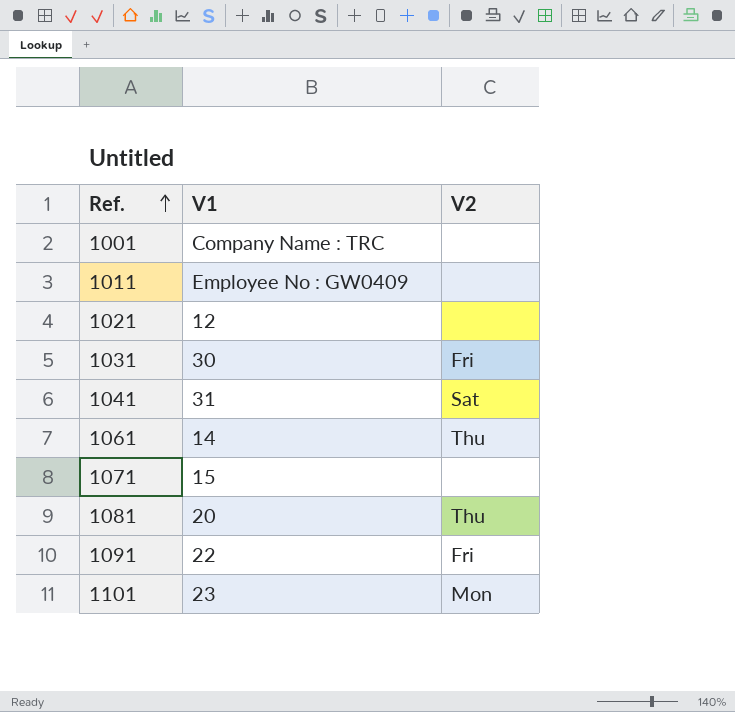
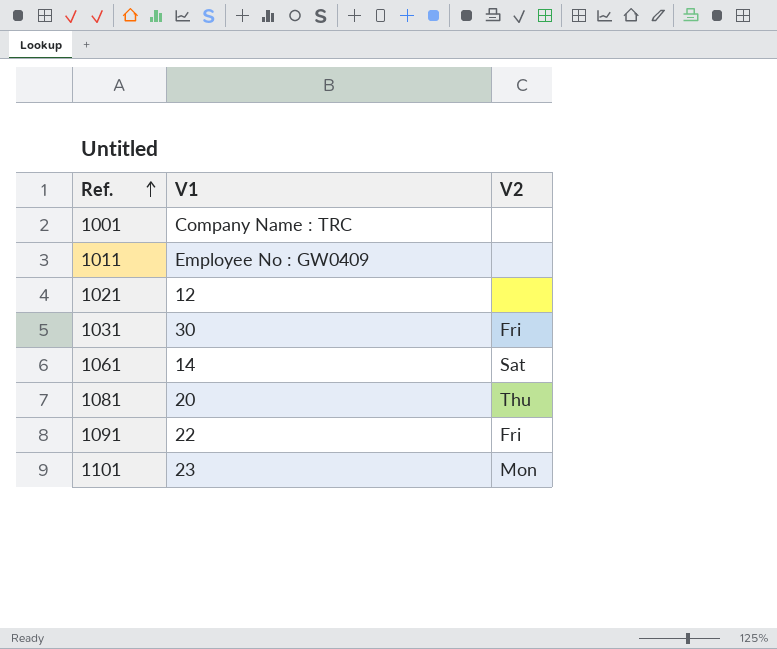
row 1041: 31 | Sat -> none
row 1071: 15 | none -> none
1061 | V2: Thu -> Sat

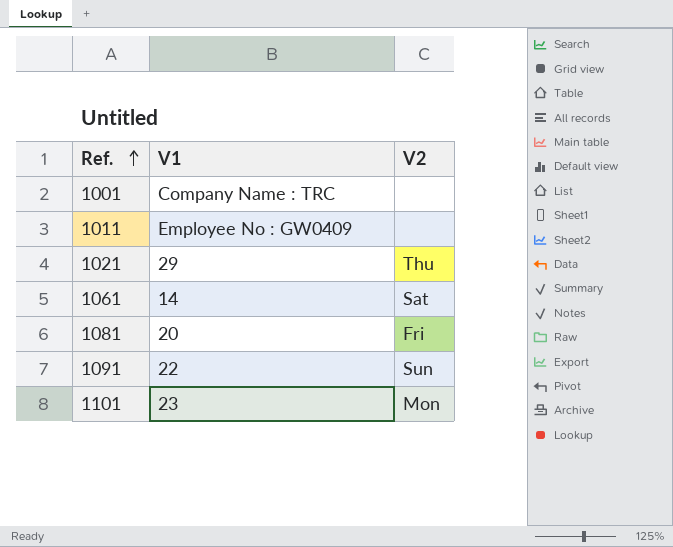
row 1031: 30 | Fri -> none
1021 | V1: 12 -> 29
1021 | V2: none -> Thu
1081 | V2: Thu -> Fri
1091 | V2: Fri -> Sun

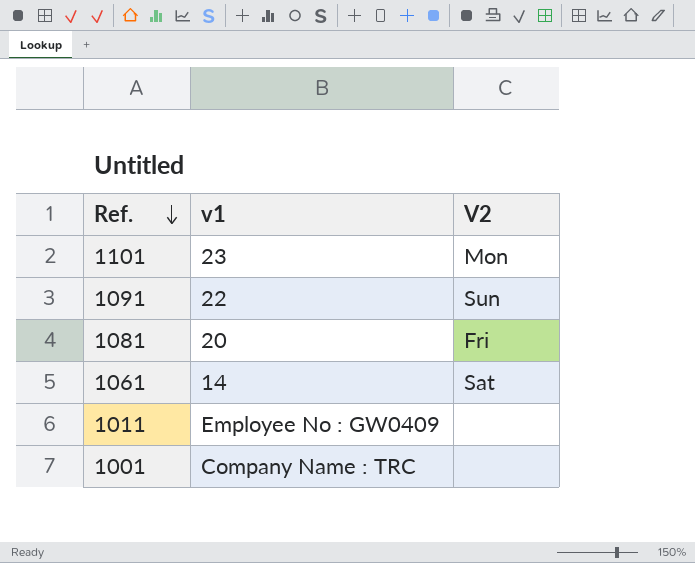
row order: Ref. ascending -> Ref. descending
column name: V1 -> v1
row 1021: 29 | Thu -> none

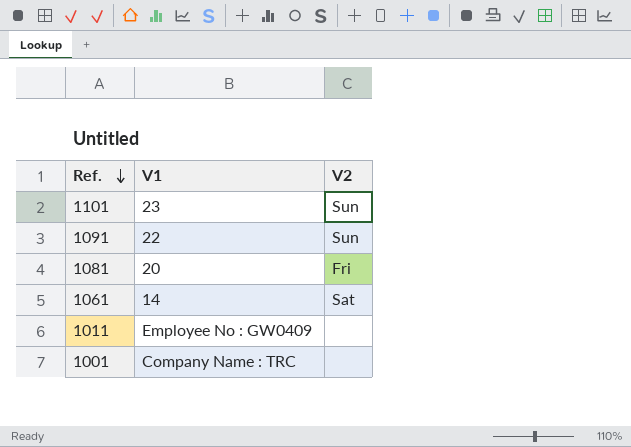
column name: v1 -> V1
1101 | V2: Mon -> Sun

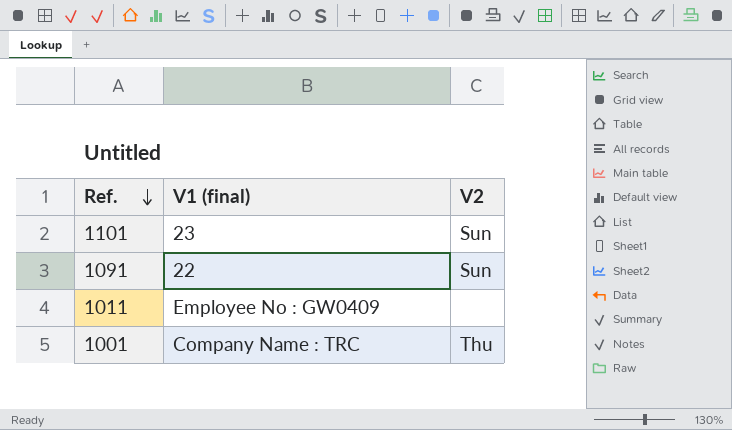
column name: V1 -> V1 (final)
row 1081: 20 | Fri -> none
row 1061: 14 | Sat -> none
1001 | V2: none -> Thu

